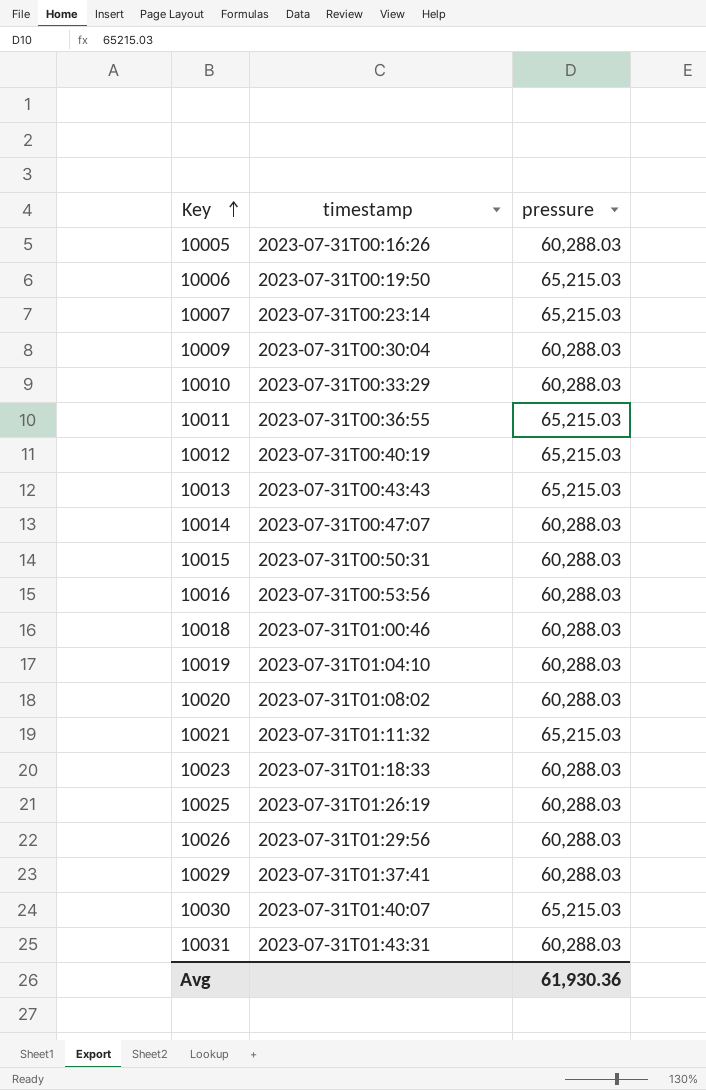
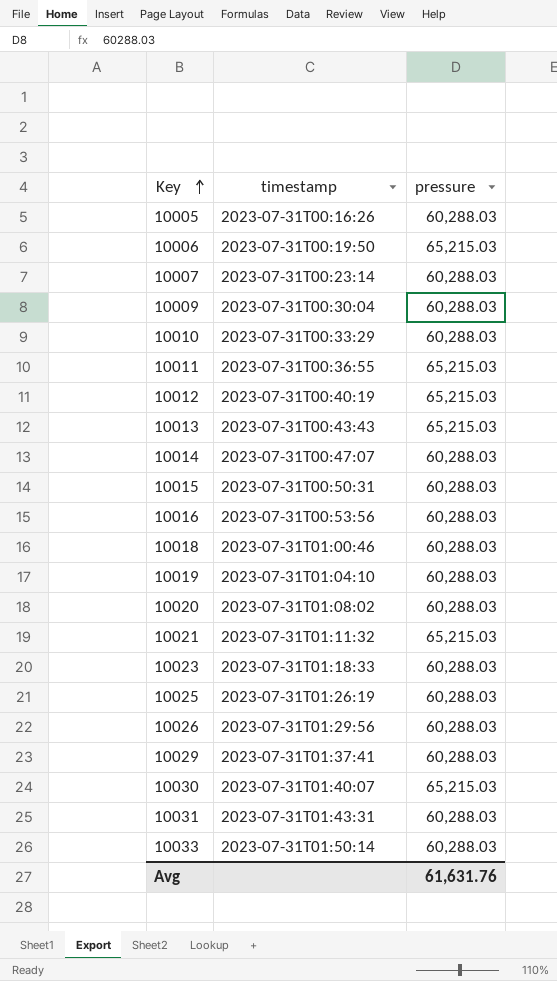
10007 | pressure: 65,215.03 -> 60,288.03
row 10033: none -> 2023-07-31T01:50:14 | 60,288.03
Avg | pressure: 61,930.36 -> 61,631.76

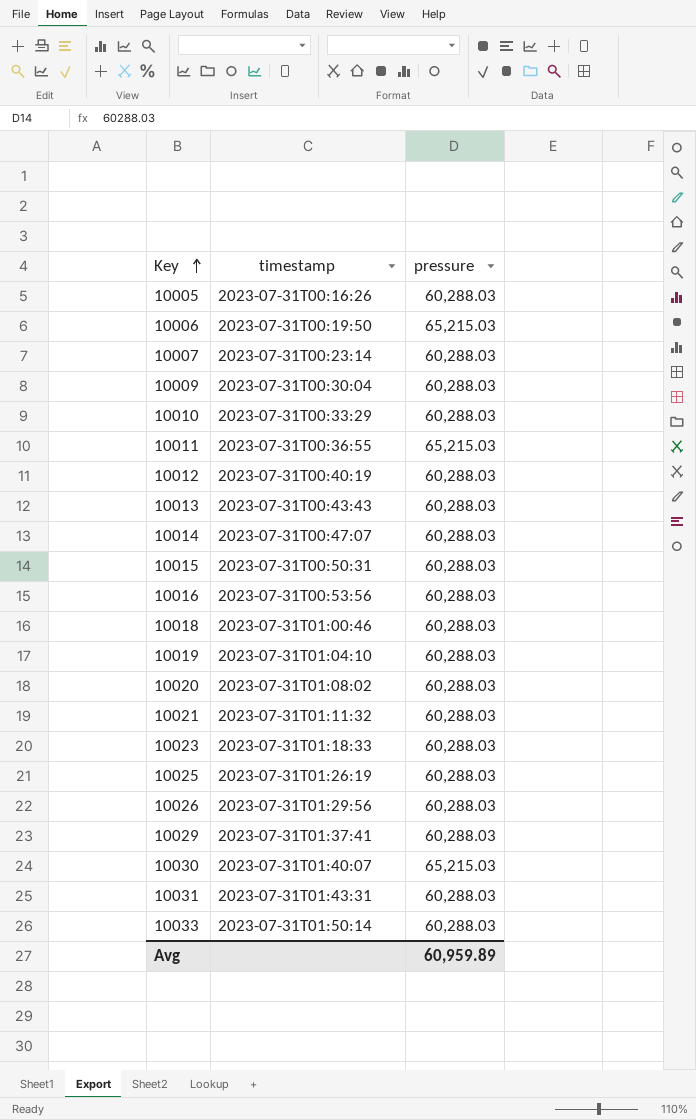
10012 | pressure: 65,215.03 -> 60,288.03
10013 | pressure: 65,215.03 -> 60,288.03
10021 | pressure: 65,215.03 -> 60,288.03
Avg | pressure: 61,631.76 -> 60,959.89

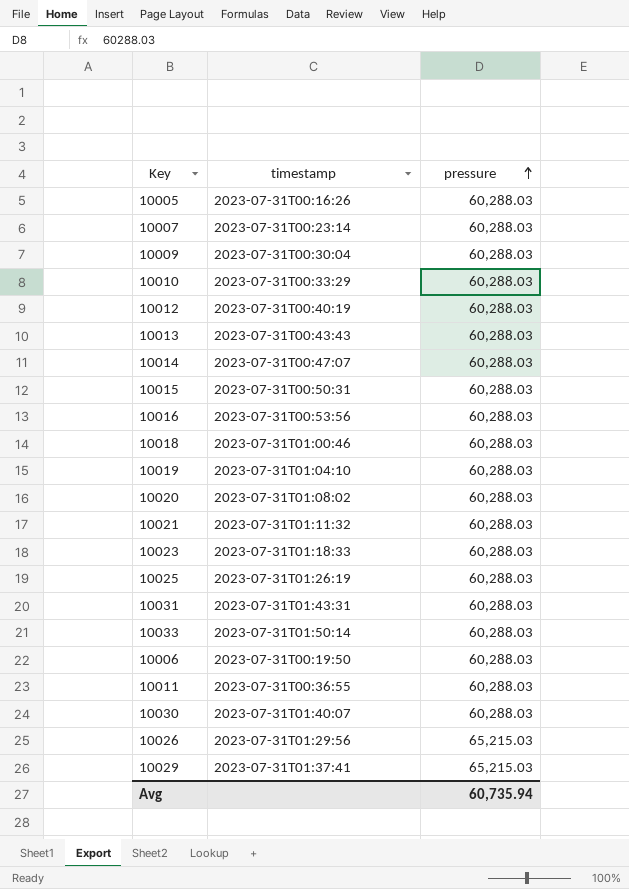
row order: Key ascending -> pressure ascending
10006 | pressure: 65,215.03 -> 60,288.03
10011 | pressure: 65,215.03 -> 60,288.03
10030 | pressure: 65,215.03 -> 60,288.03
10026 | pressure: 60,288.03 -> 65,215.03
10029 | pressure: 60,288.03 -> 65,215.03
Avg | pressure: 60,959.89 -> 60,735.94

